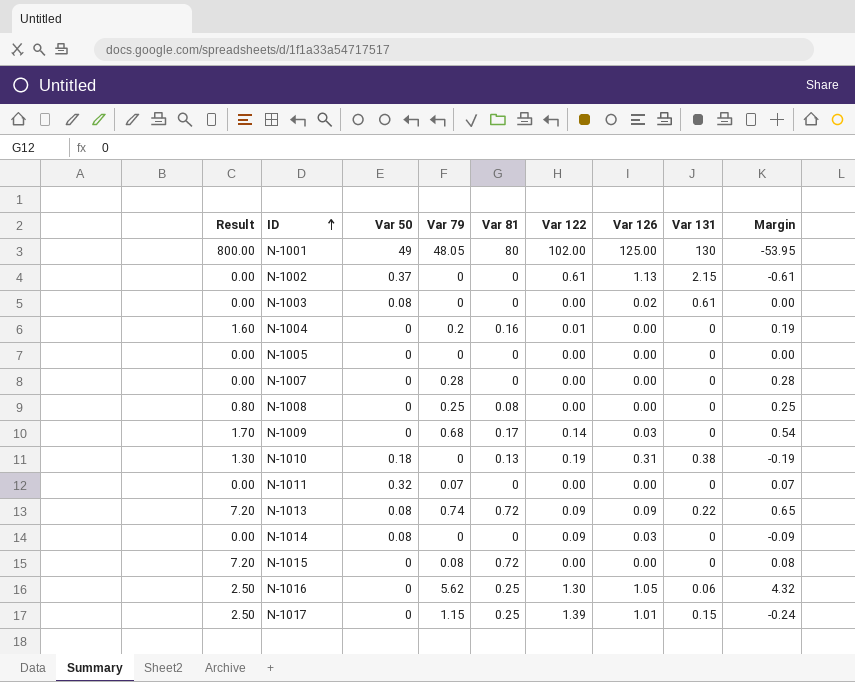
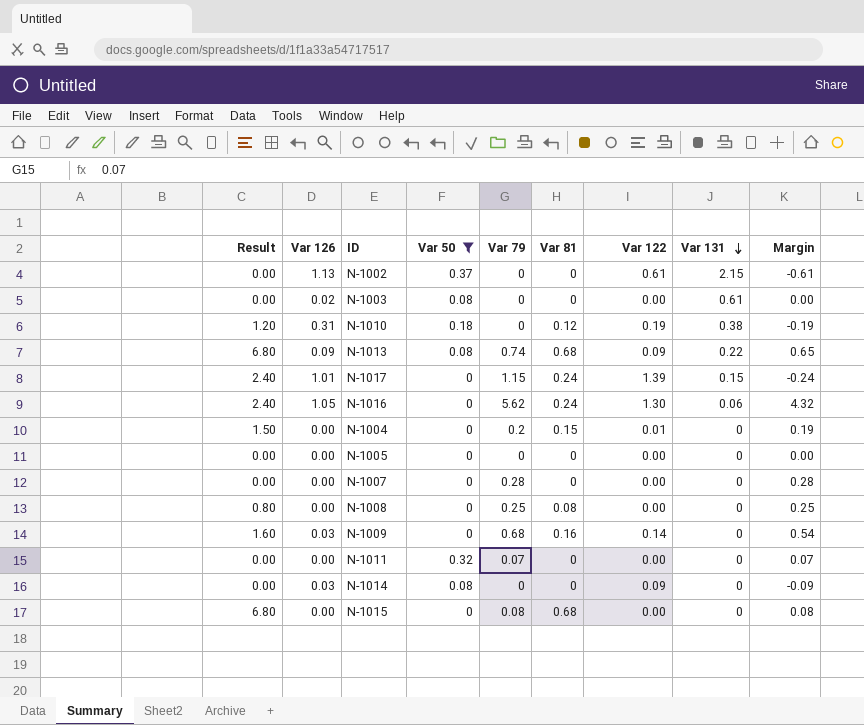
filter: none -> Var 50 != 49
row order: ID ascending -> Var 131 descending
column Var 126 | position: 7 -> 2
N-1010 | Result: 1.30 -> 1.20
N-1010 | Var 81: 0.13 -> 0.12
N-1013 | Result: 7.20 -> 6.80
N-1013 | Var 81: 0.72 -> 0.68
N-1017 | Result: 2.50 -> 2.40
N-1017 | Var 81: 0.25 -> 0.24
N-1016 | Result: 2.50 -> 2.40
N-1016 | Var 81: 0.25 -> 0.24
N-1004 | Result: 1.60 -> 1.50
N-1004 | Var 81: 0.16 -> 0.15
N-1009 | Result: 1.70 -> 1.60
N-1009 | Var 81: 0.17 -> 0.16
N-1015 | Result: 7.20 -> 6.80
N-1015 | Var 81: 0.72 -> 0.68

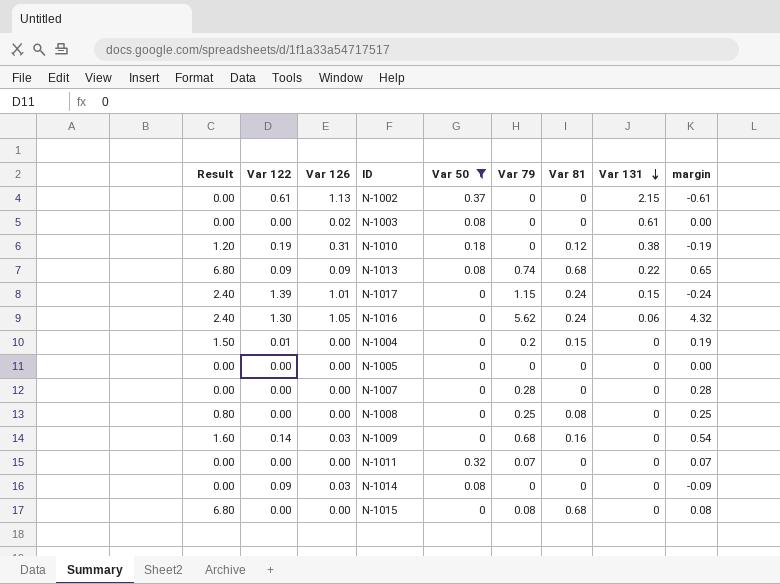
column Var 122 | position: 7 -> 2
column name: Margin -> margin

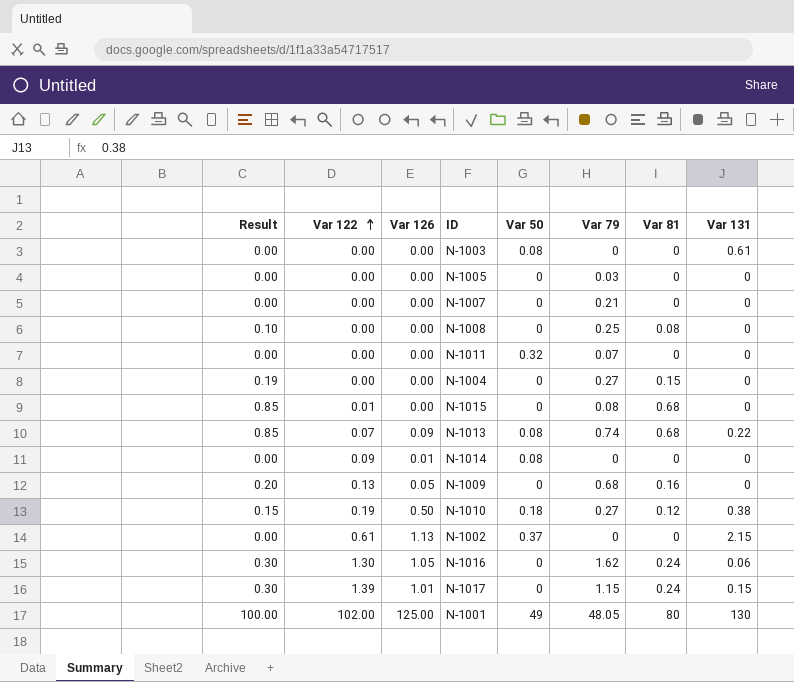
filter: Var 50 != 49 -> none
row order: Var 131 descending -> Var 122 ascending
column margin | formula: [Var 79] - [Var 122] -> none
column Result | formula: [Var 81] * 10 -> [Var 81] * 1.25
N-1003 | Var 126: 0.02 -> 0.00
N-1005 | Var 79: 0 -> 0.03
N-1007 | Var 79: 0.28 -> 0.21
N-1004 | Var 122: 0.01 -> 0.00
N-1004 | Var 79: 0.2 -> 0.27
N-1015 | Var 122: 0.00 -> 0.01
N-1013 | Var 122: 0.09 -> 0.07
N-1014 | Var 126: 0.03 -> 0.01
N-1009 | Var 122: 0.14 -> 0.13
N-1009 | Var 126: 0.03 -> 0.05
N-1010 | Var 126: 0.31 -> 0.50
N-1010 | Var 79: 0 -> 0.27
N-1016 | Var 79: 5.62 -> 1.62

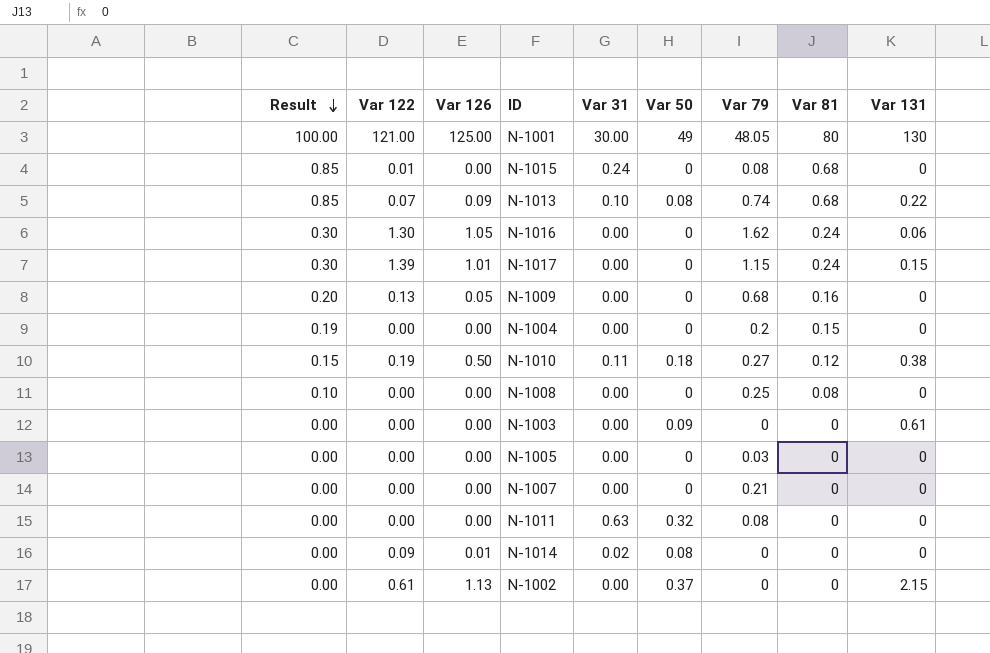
row order: Var 122 ascending -> Result descending
column Var 31 | position: none -> 5
N-1001 | Var 122: 102.00 -> 121.00
N-1004 | Var 79: 0.27 -> 0.2
N-1003 | Var 50: 0.08 -> 0.09
N-1011 | Var 79: 0.07 -> 0.08

